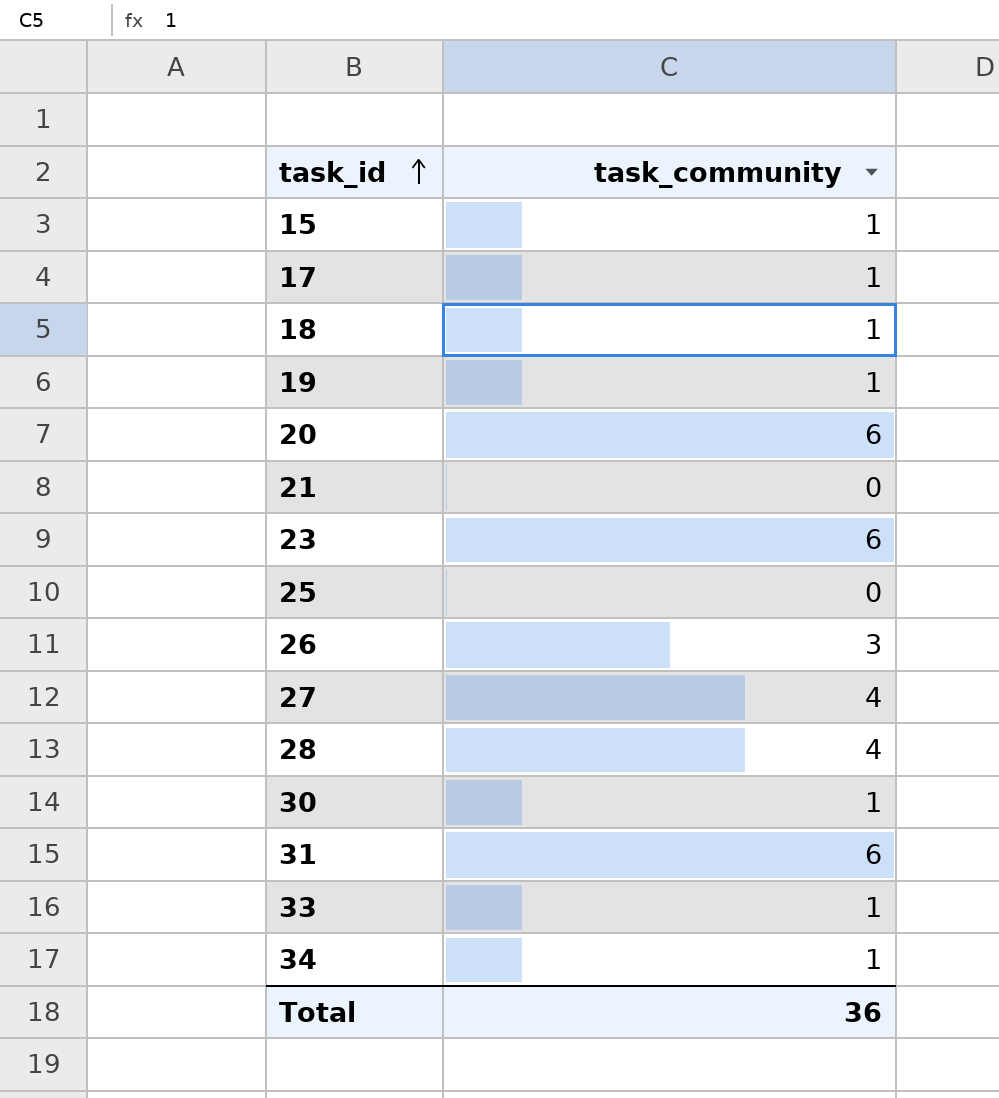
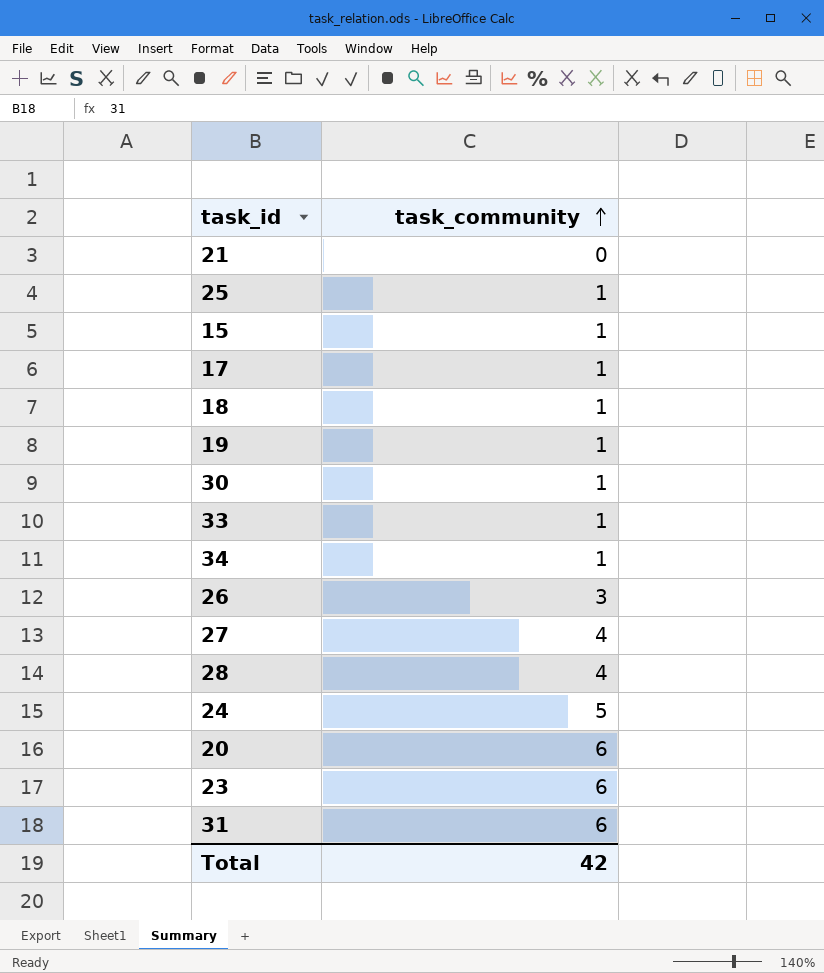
row order: task_id ascending -> task_community ascending
25 | task_community: 0 -> 1
row 24: none -> 5
Total | task_community: 36 -> 42

